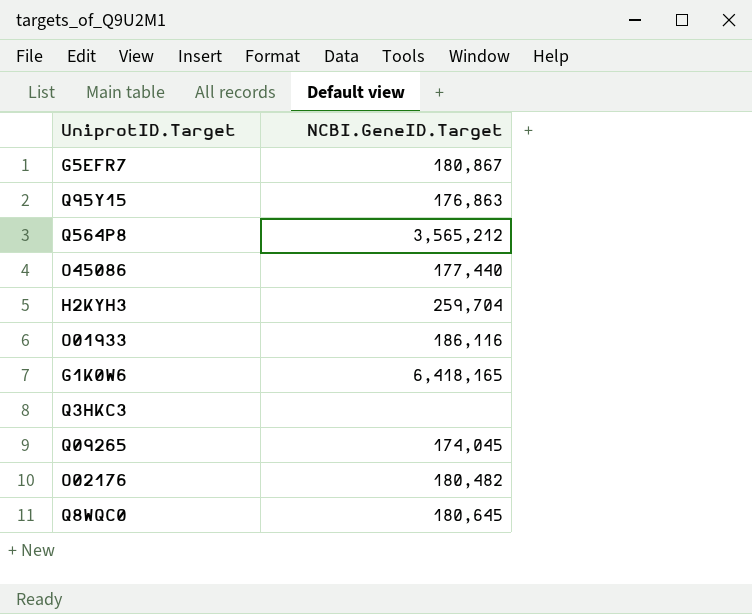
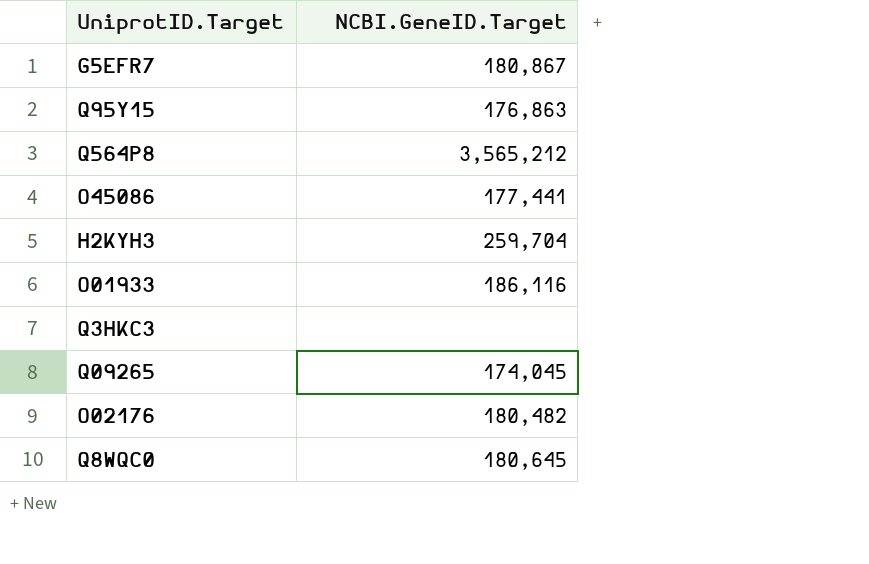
row G1K0W6: 6,418,165 -> none
O45086 | NCBI.GeneID.Target: 177,440 -> 177,441

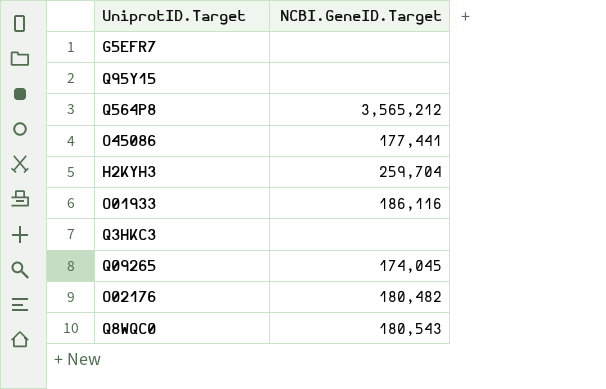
G5EFR7 | NCBI.GeneID.Target: 180,867 -> none
Q95Y15 | NCBI.GeneID.Target: 176,863 -> none
Q8WQC0 | NCBI.GeneID.Target: 180,645 -> 180,543

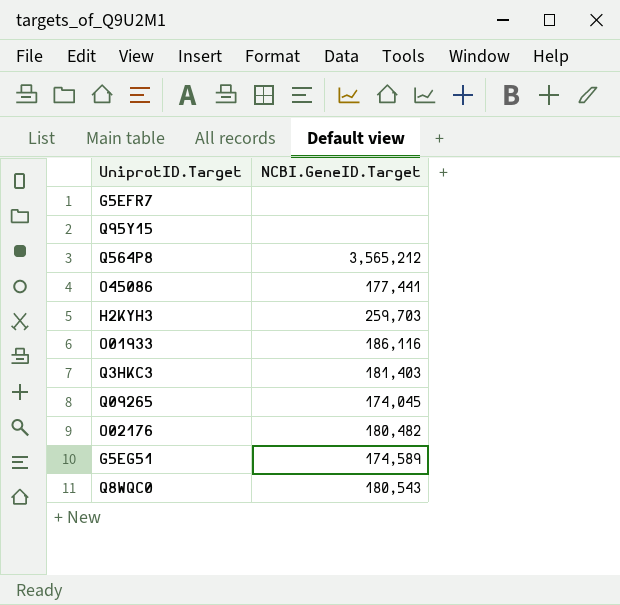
H2KYH3 | NCBI.GeneID.Target: 259,704 -> 259,703
Q3HKC3 | NCBI.GeneID.Target: none -> 181,403
row G5EG51: none -> 174,589

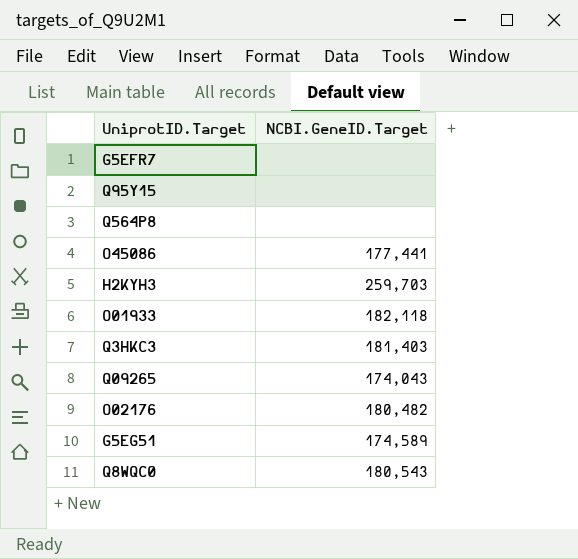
Q564P8 | NCBI.GeneID.Target: 3,565,212 -> none
O01933 | NCBI.GeneID.Target: 186,116 -> 182,118
Q09265 | NCBI.GeneID.Target: 174,045 -> 174,043

